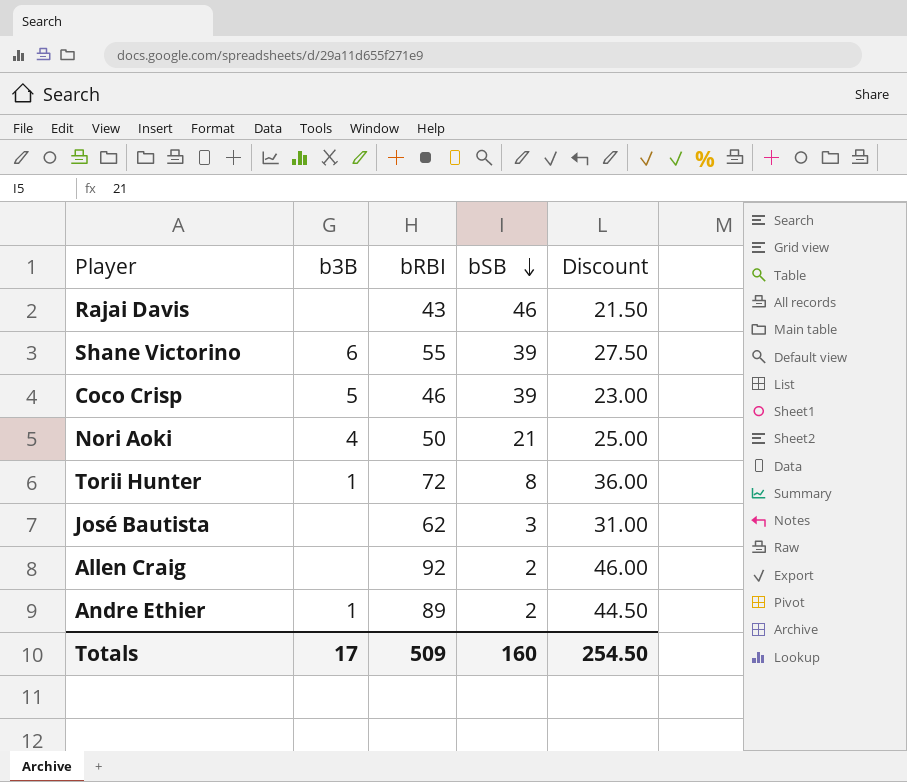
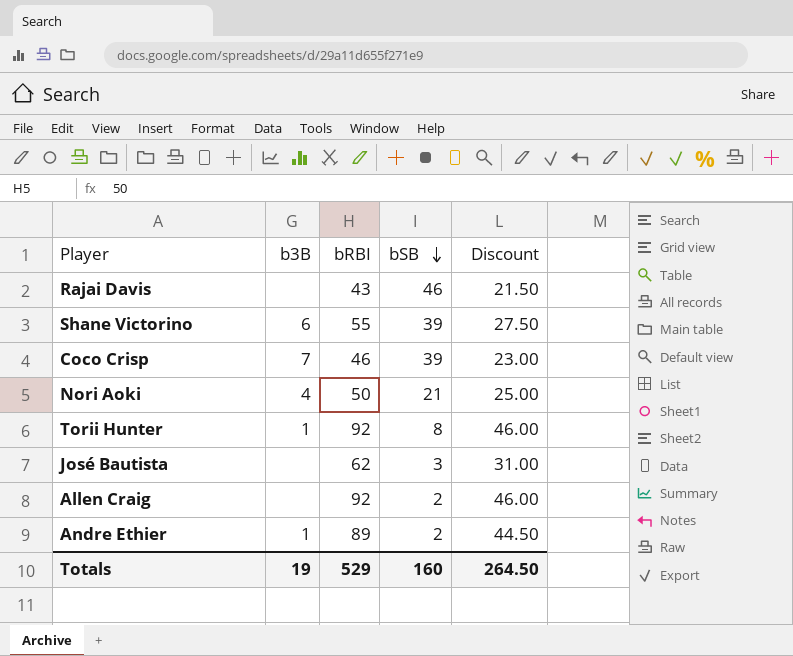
Coco Crisp | b3B: 5 -> 7
Torii Hunter | bRBI: 72 -> 92
Torii Hunter | Discount: 36.00 -> 46.00
Totals | b3B: 17 -> 19
Totals | bRBI: 509 -> 529
Totals | Discount: 254.50 -> 264.50

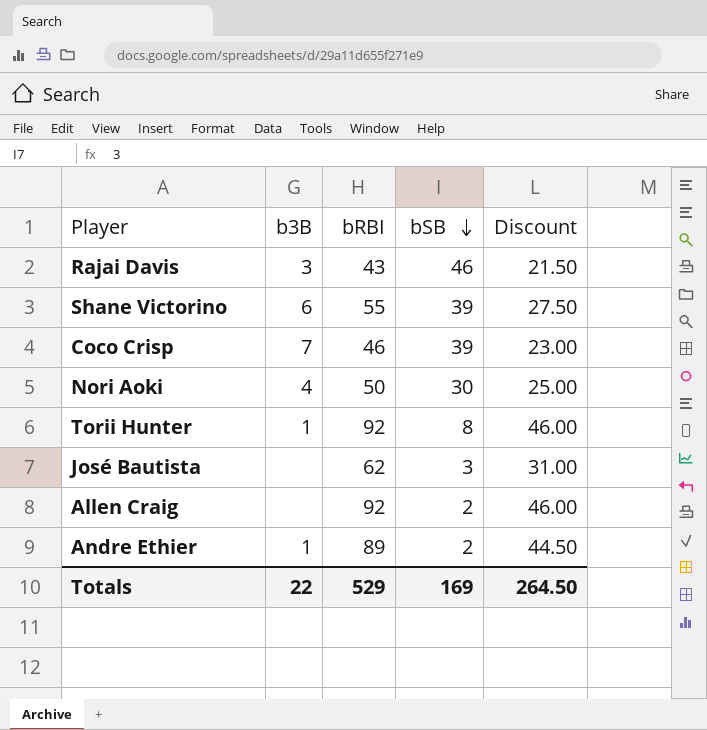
Rajai Davis | b3B: none -> 3
Nori Aoki | bSB: 21 -> 30
Totals | b3B: 19 -> 22
Totals | bSB: 160 -> 169

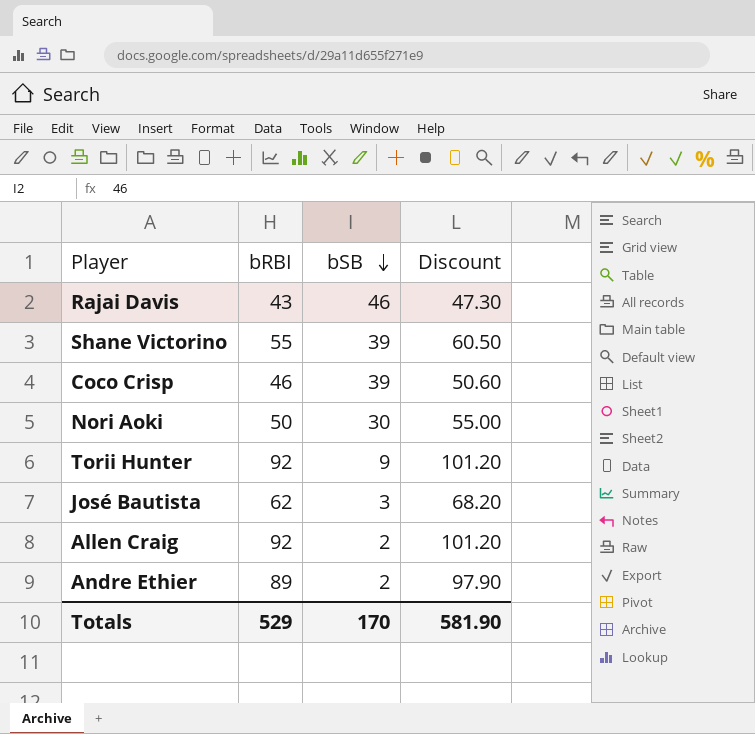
column b3B | position: 2 -> none
column Discount | formula: [bRBI] * 0.5 -> [bRBI] * 1.1
Torii Hunter | bSB: 8 -> 9
Totals | bSB: 169 -> 170
Totals | Discount: 264.50 -> 581.90

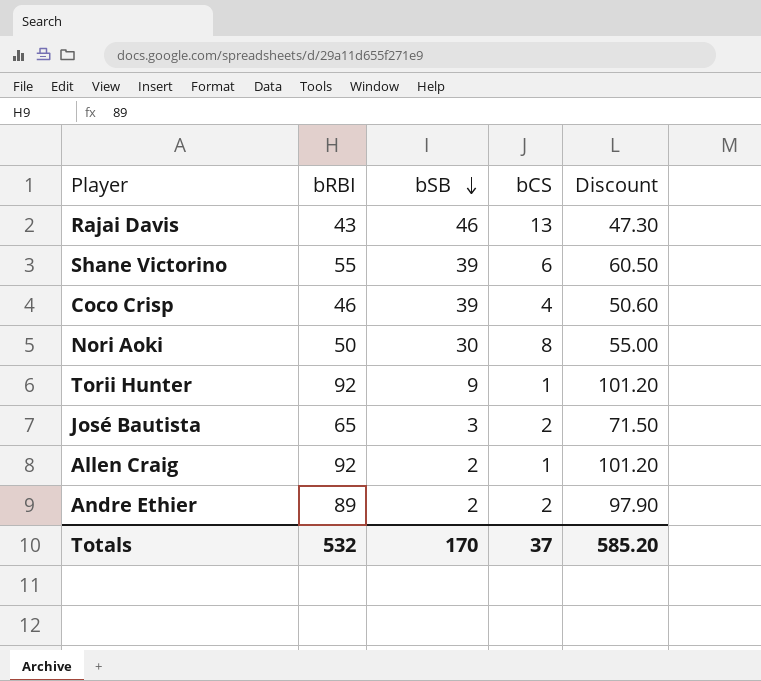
column bCS | position: none -> 4
José Bautista | bRBI: 62 -> 65
José Bautista | Discount: 68.20 -> 71.50
Totals | bRBI: 529 -> 532
Totals | Discount: 581.90 -> 585.20

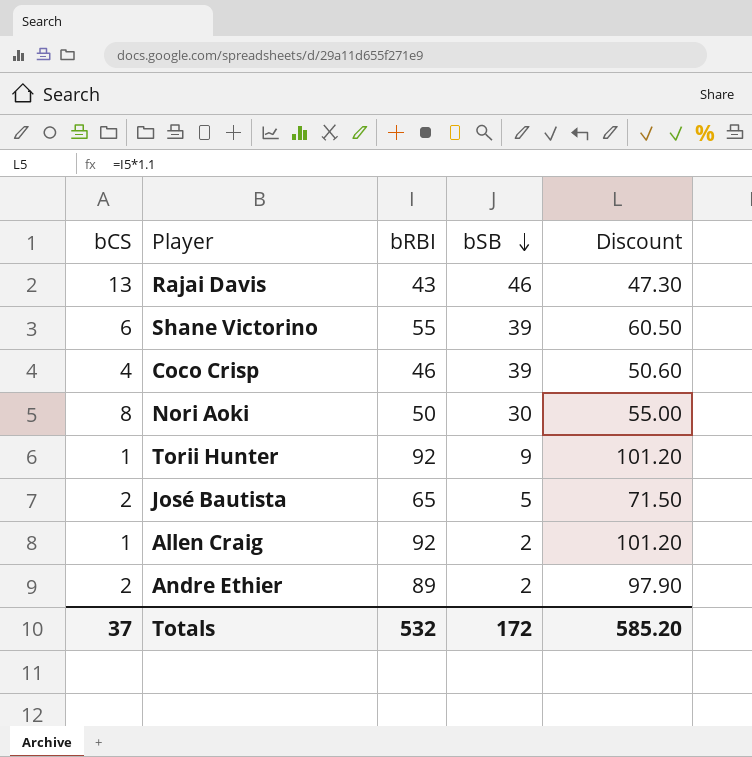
column bCS | position: 4 -> 1
José Bautista | bSB: 3 -> 5
Totals | bSB: 170 -> 172

